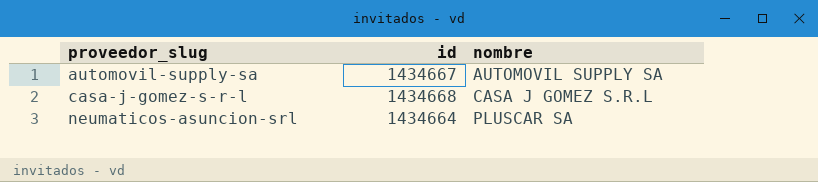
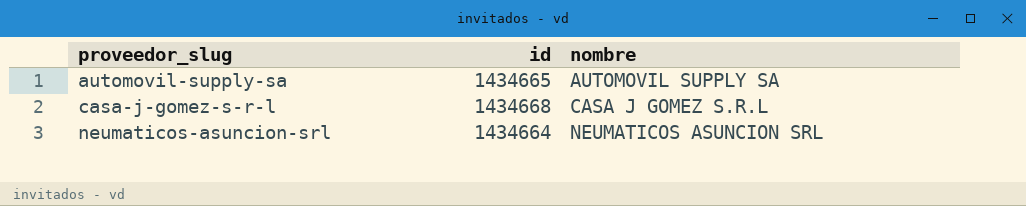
automovil-supply-sa | id: 1434667 -> 1434665
neumaticos-asuncion-srl | nombre: PLUSCAR SA -> NEUMATICOS ASUNCION SRL

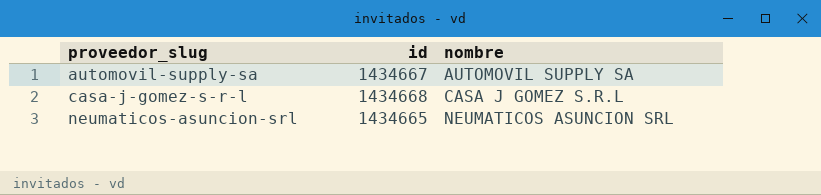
automovil-supply-sa | id: 1434665 -> 1434667
neumaticos-asuncion-srl | id: 1434664 -> 1434665

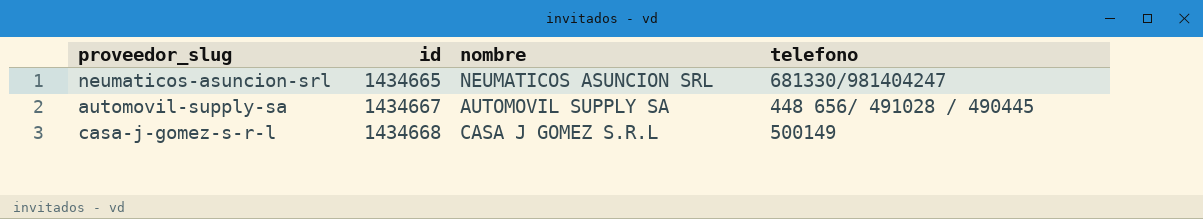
row order: proveedor_slug ascending -> id ascending
column telefono | position: none -> 4

